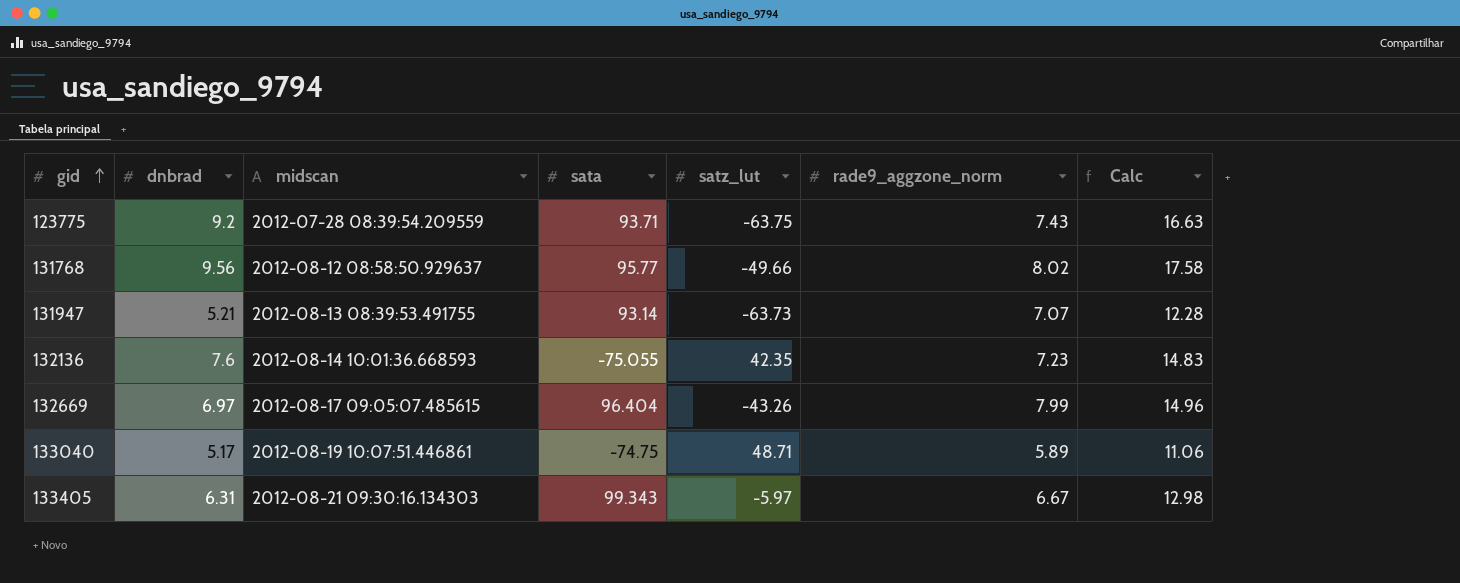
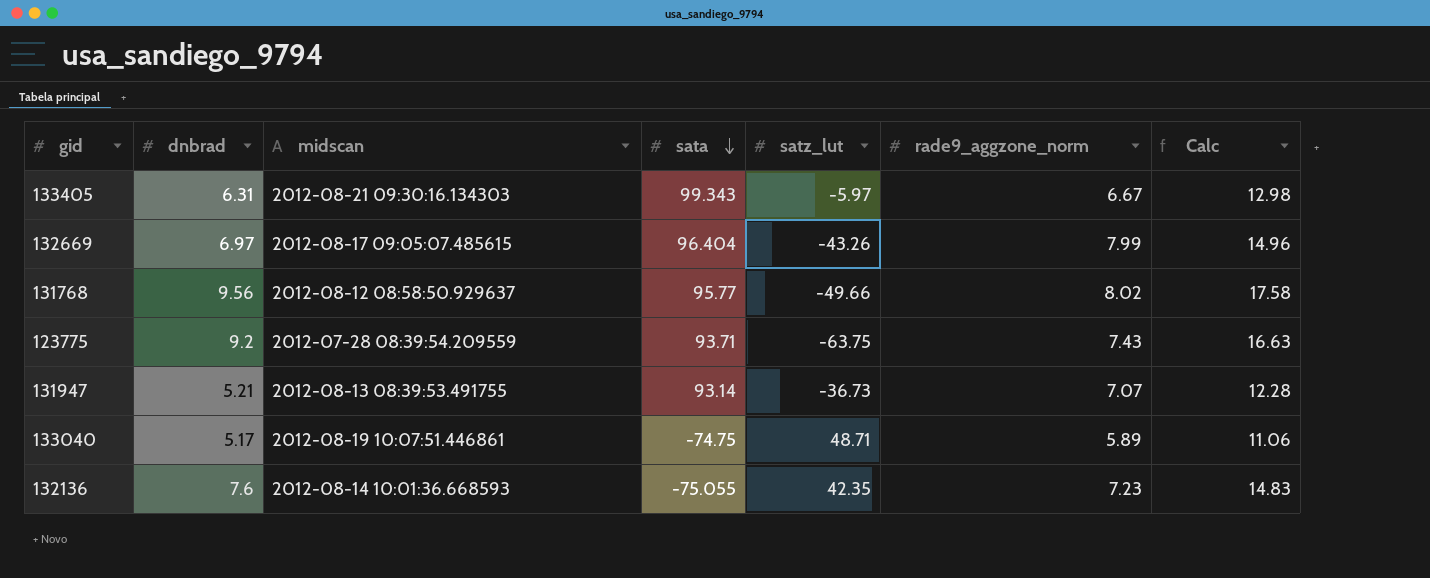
row order: gid ascending -> sata descending
131947 | satz_lut: -63.73 -> -36.73

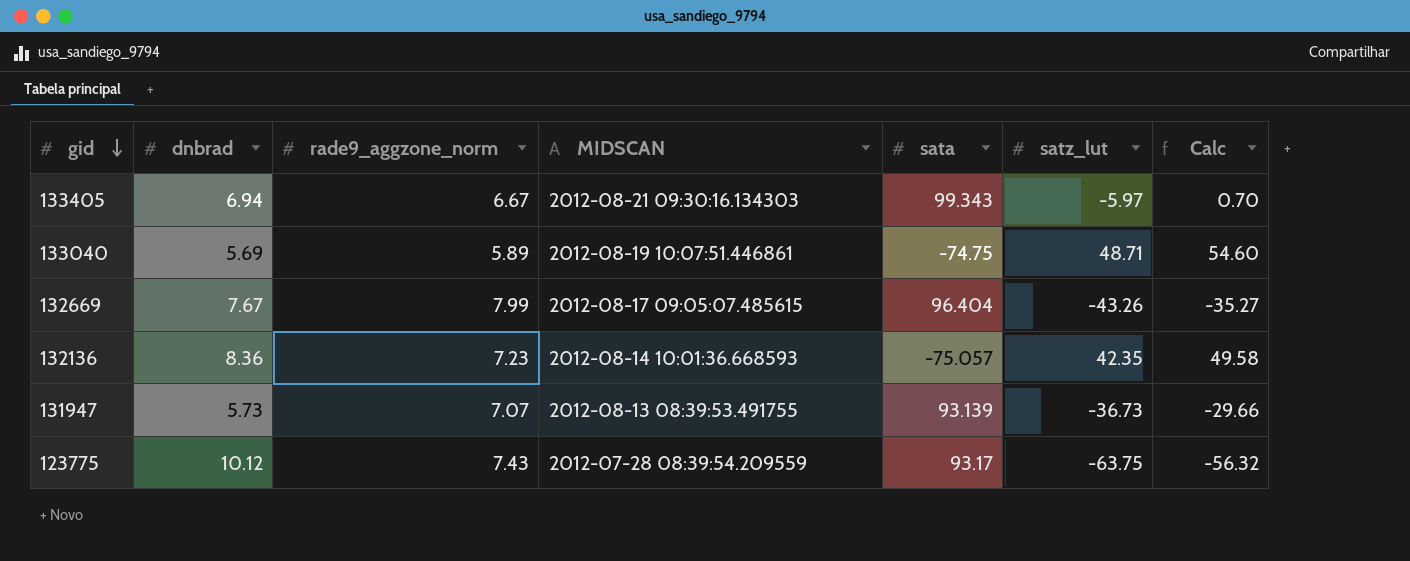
row order: sata descending -> gid descending
column rade9_aggzone_norm | position: 6 -> 3
column name: midscan -> MIDSCAN
column Calc | formula: [dnbrad] + [rade9_aggzone_norm] -> [rade9_aggzone_norm] + [satz_lut]
row 131768: 9.56 | 2012-08-12 08:58:50.929637 | 95.77 | -49.66 | 8.02 | 17.58 -> none
133405 | dnbrad: 6.31 -> 6.94
133040 | dnbrad: 5.17 -> 5.69
132669 | dnbrad: 6.97 -> 7.67
132136 | dnbrad: 7.6 -> 8.36
132136 | sata: -75.055 -> -75.057
131947 | dnbrad: 5.21 -> 5.73
131947 | sata: 93.14 -> 93.139
123775 | dnbrad: 9.2 -> 10.12
123775 | sata: 93.71 -> 93.17

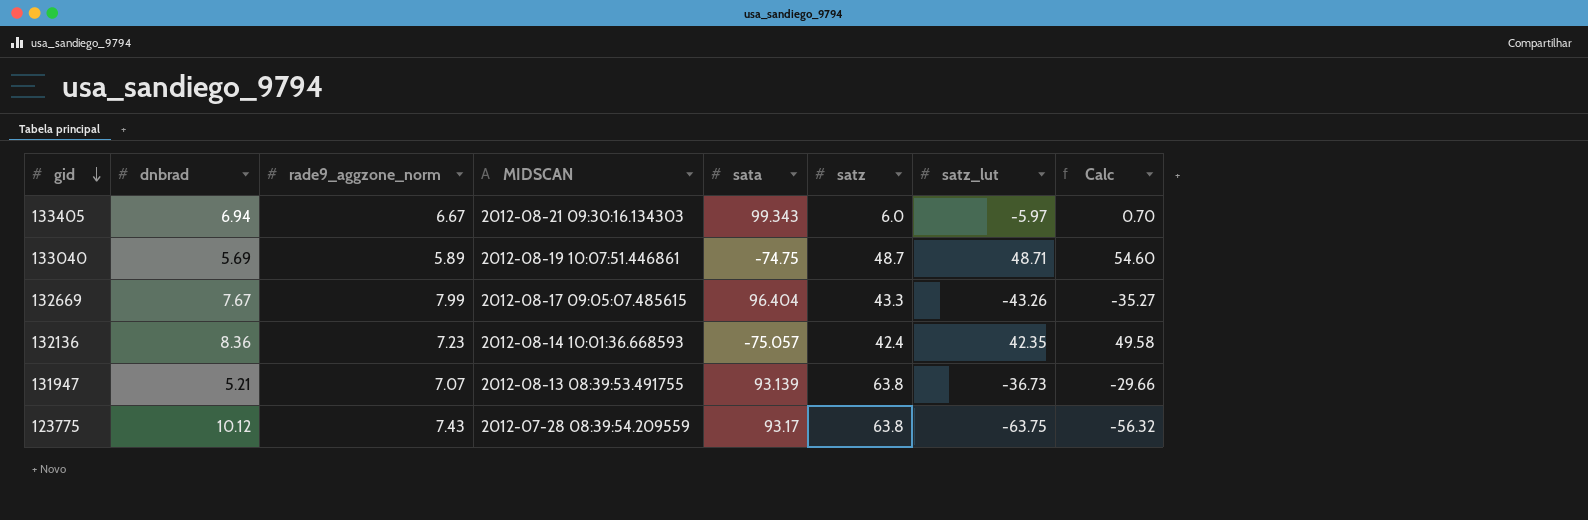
column satz | position: none -> 6
131947 | dnbrad: 5.73 -> 5.21

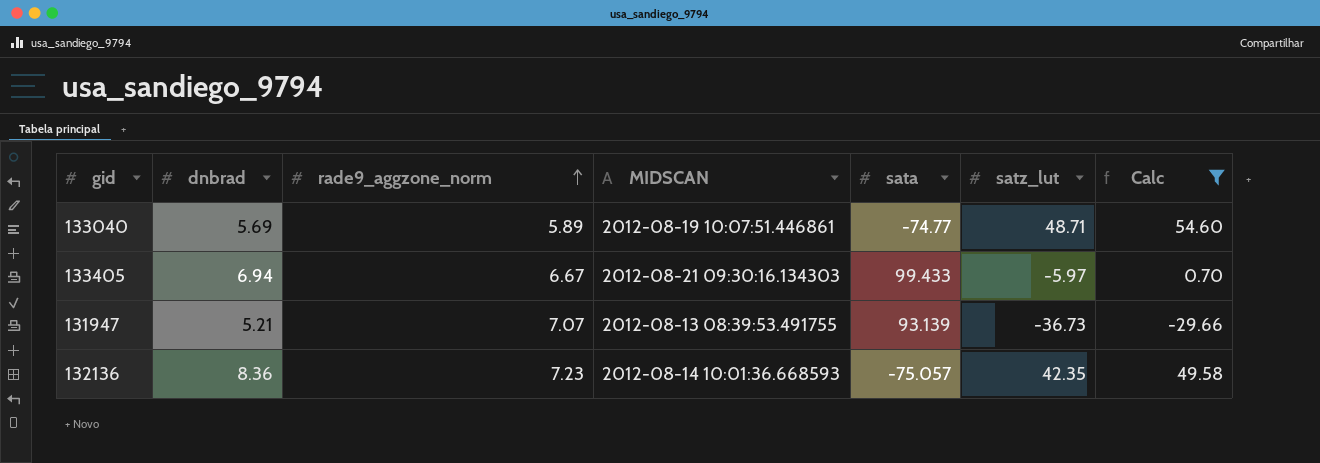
filter: none -> Calc >= -29.66
row order: gid descending -> rade9_aggzone_norm ascending
column satz | position: 6 -> none
133040 | sata: -74.75 -> -74.77
133405 | sata: 99.343 -> 99.433

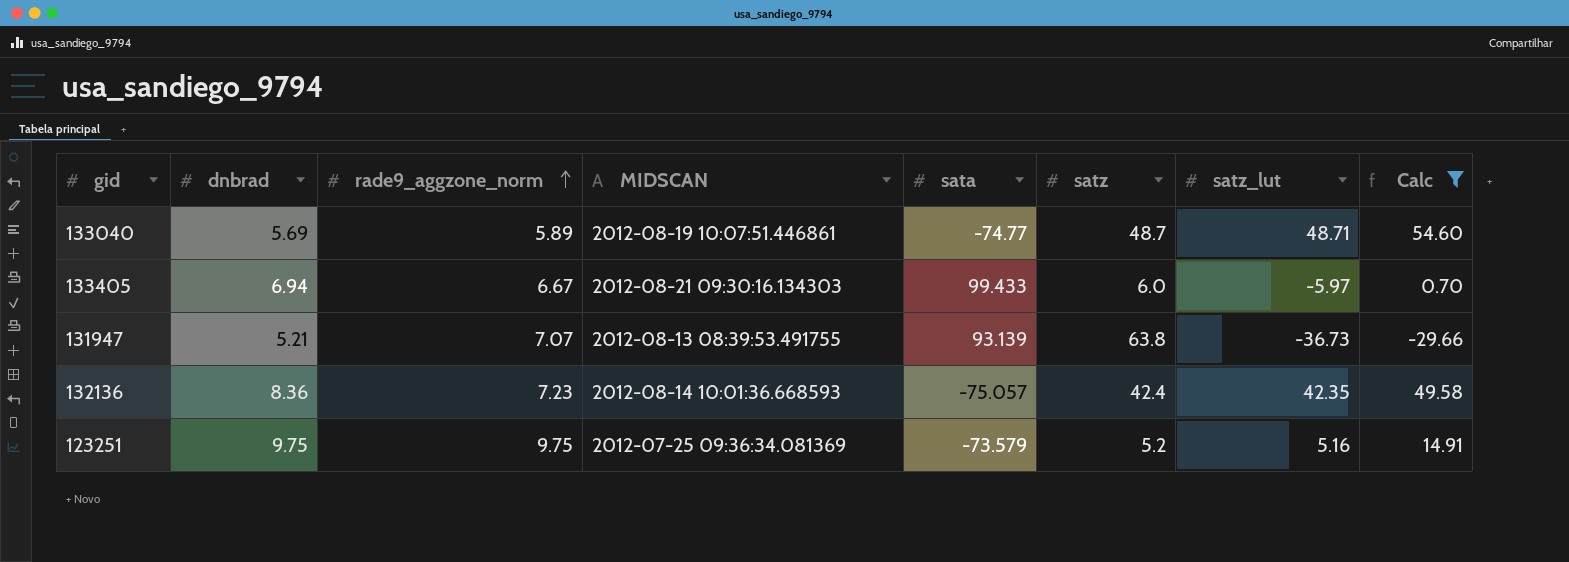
column satz | position: none -> 6
row 123251: none -> 9.75 | 9.75 | 2012-07-25 09:36:34.081369 | -73.579 | 5.2 | 5.16 | 14.91

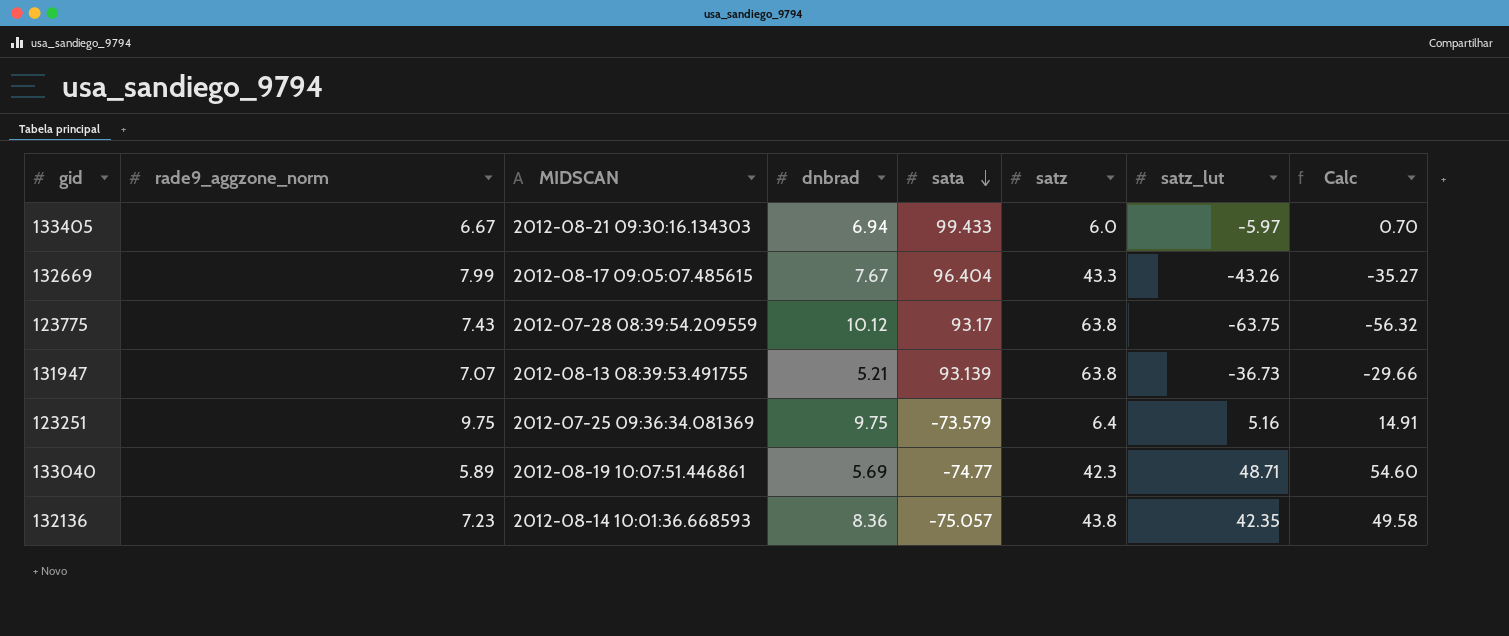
filter: Calc >= -29.66 -> none
row order: rade9_aggzone_norm ascending -> sata descending
column dnbrad | position: 2 -> 4
123251 | satz: 5.2 -> 6.4
133040 | satz: 48.7 -> 42.3
132136 | satz: 42.4 -> 43.8

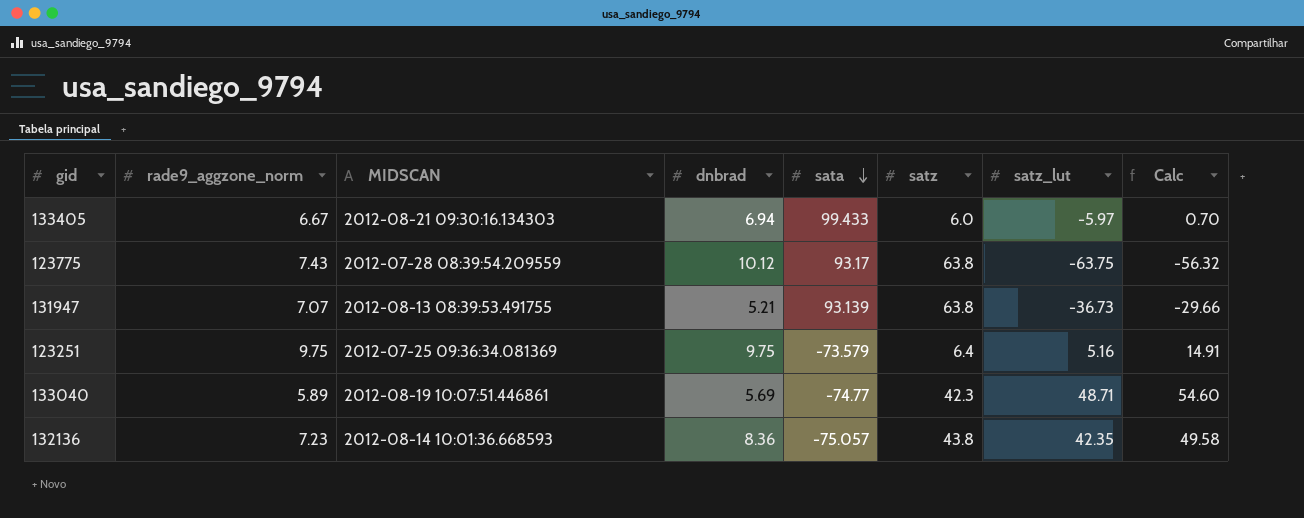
row 132669: 7.99 | 2012-08-17 09:05:07.485615 | 7.67 | 96.404 | 43.3 | -43.26 | -35.27 -> none

